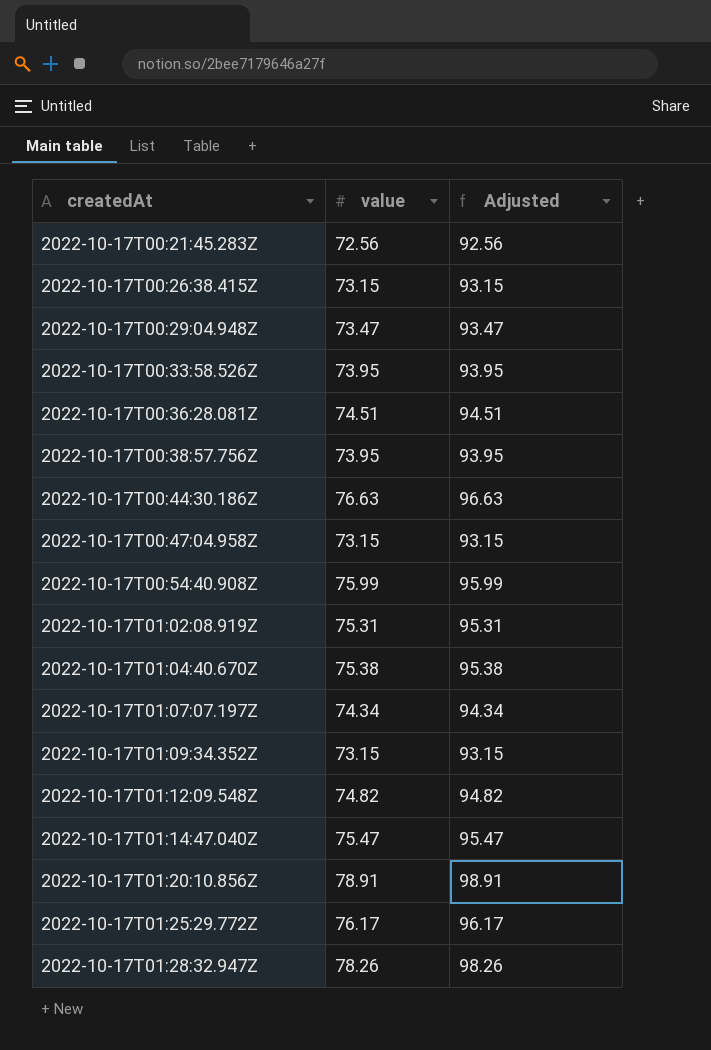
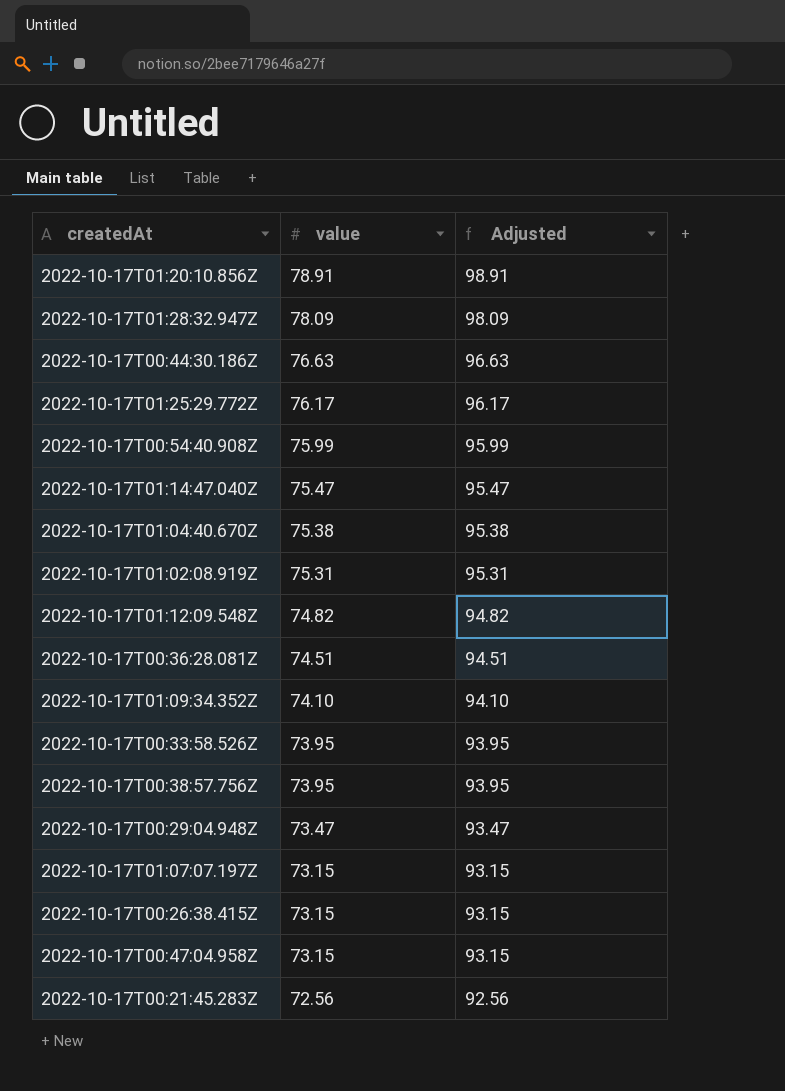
row order: createdAt ascending -> value descending
2022-10-17T01:28:32.947Z | value: 78.26 -> 78.09
2022-10-17T01:28:32.947Z | Adjusted: 98.26 -> 98.09
2022-10-17T01:09:34.352Z | value: 73.15 -> 74.10
2022-10-17T01:09:34.352Z | Adjusted: 93.15 -> 94.10
2022-10-17T01:07:07.197Z | value: 74.34 -> 73.15
2022-10-17T01:07:07.197Z | Adjusted: 94.34 -> 93.15

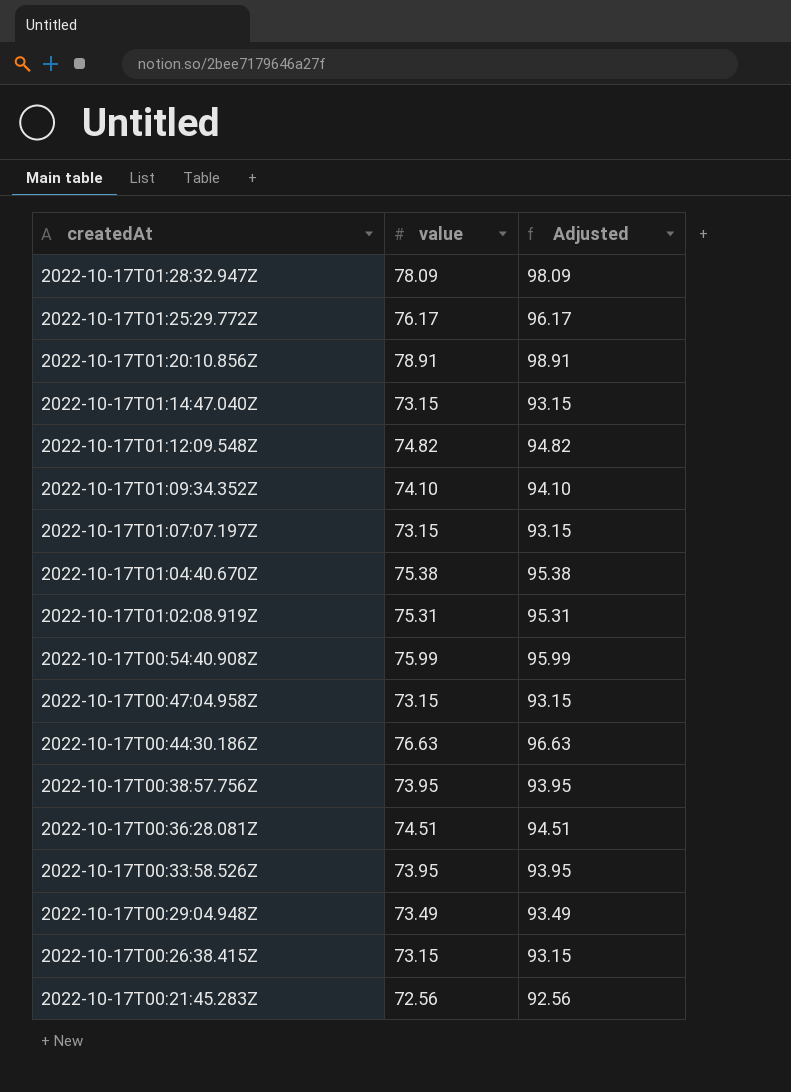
row order: value descending -> createdAt descending
2022-10-17T01:14:47.040Z | value: 75.47 -> 73.15
2022-10-17T01:14:47.040Z | Adjusted: 95.47 -> 93.15
2022-10-17T00:29:04.948Z | value: 73.47 -> 73.49
2022-10-17T00:29:04.948Z | Adjusted: 93.47 -> 93.49

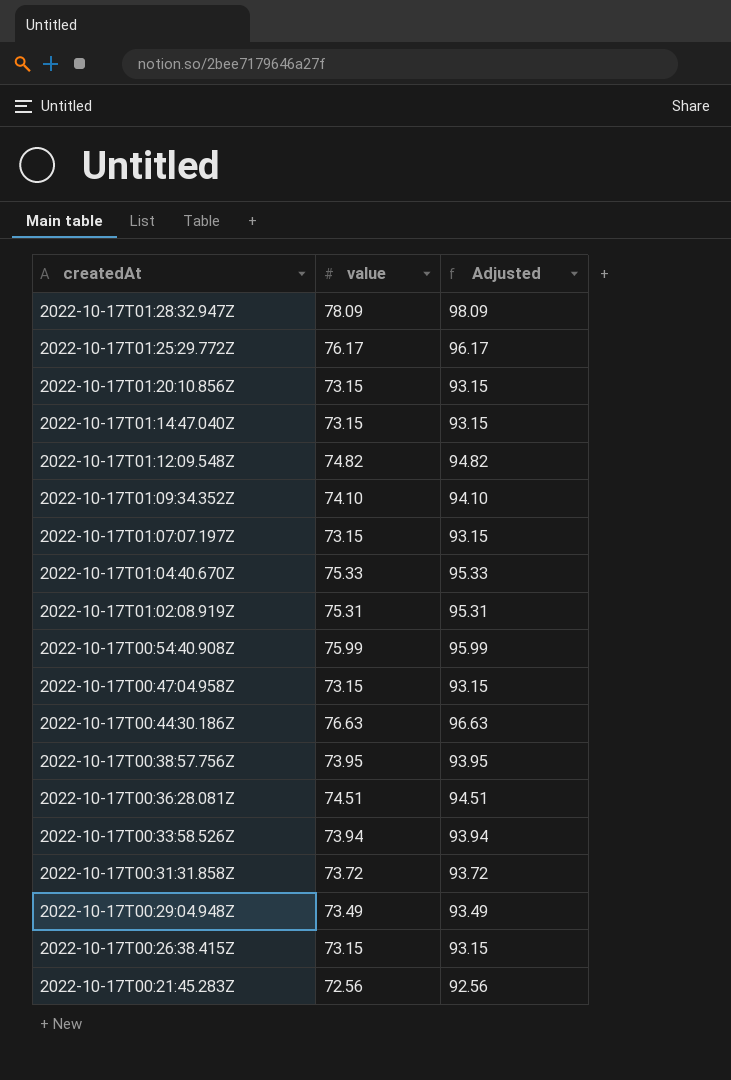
2022-10-17T01:20:10.856Z | value: 78.91 -> 73.15
2022-10-17T01:20:10.856Z | Adjusted: 98.91 -> 93.15
2022-10-17T01:04:40.670Z | value: 75.38 -> 75.33
2022-10-17T01:04:40.670Z | Adjusted: 95.38 -> 95.33
2022-10-17T00:33:58.526Z | value: 73.95 -> 73.94
2022-10-17T00:33:58.526Z | Adjusted: 93.95 -> 93.94
row 2022-10-17T00:31:31.858Z: none -> 73.72 | 93.72

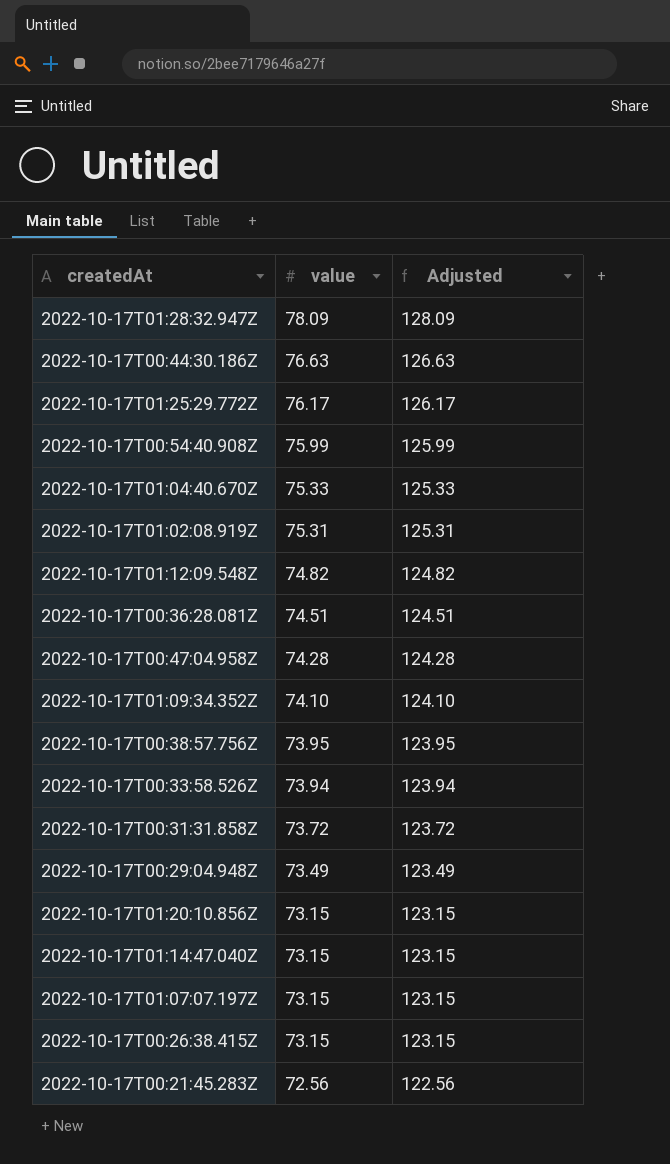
row order: createdAt descending -> value descending
column Adjusted | formula: [value] + 20 -> [value] + 50
2022-10-17T00:47:04.958Z | value: 73.15 -> 74.28

